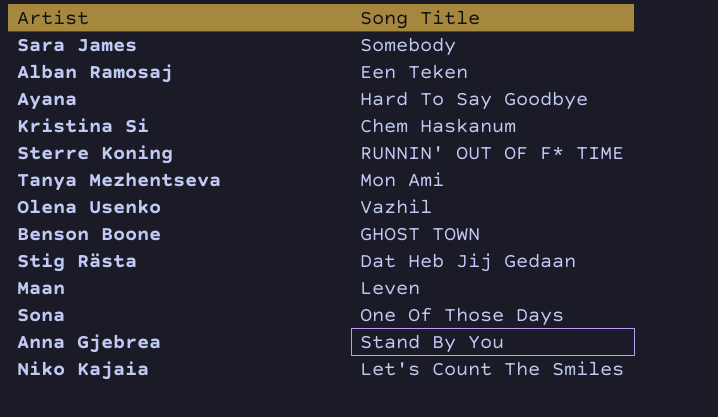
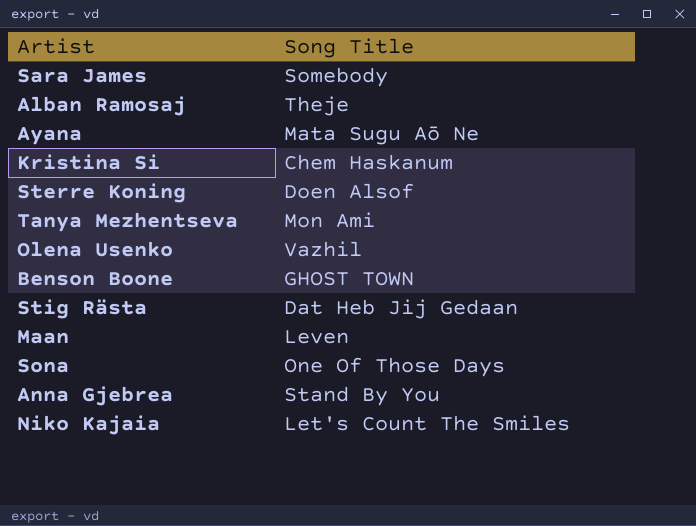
Alban Ramosaj | Song Title: Een Teken -> Theje
Ayana | Song Title: Hard To Say Goodbye -> Mata Sugu Aō Ne
Sterre Koning | Song Title: RUNNIN' OUT OF F* TIME -> Doen Alsof

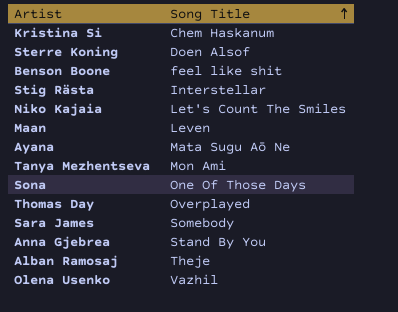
row order: none -> Song Title ascending
Benson Boone | Song Title: GHOST TOWN -> feel like shit
Stig Rästa | Song Title: Dat Heb Jij Gedaan -> Interstellar
row Thomas Day: none -> Overplayed

